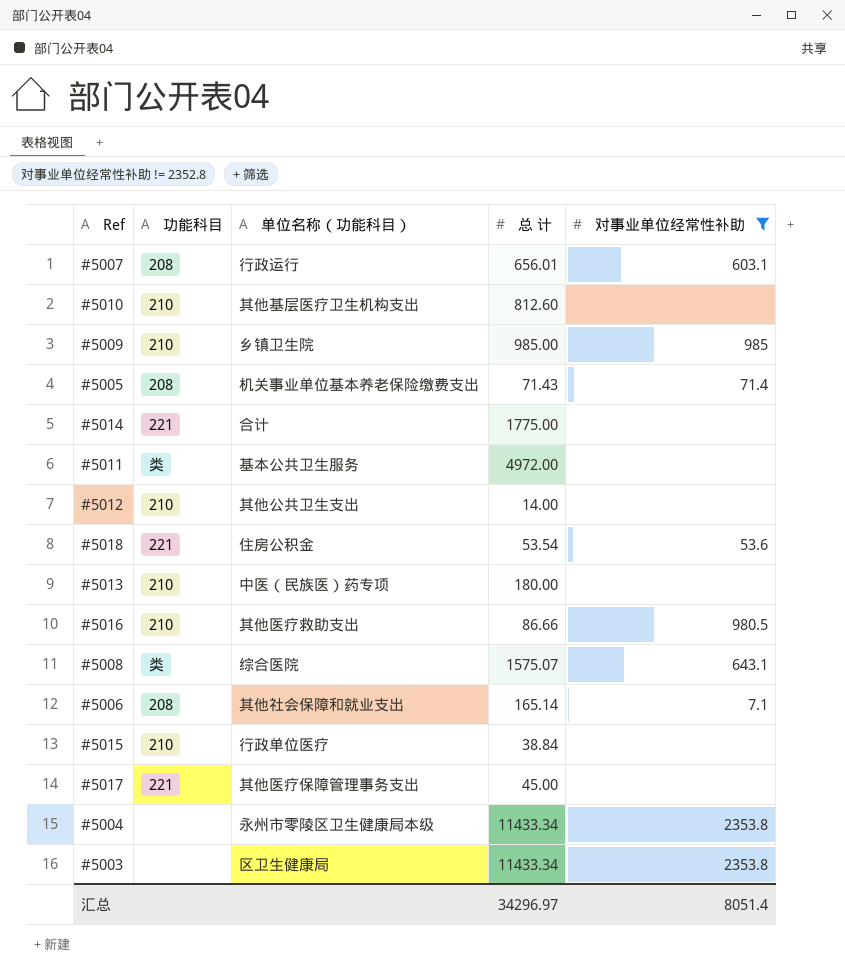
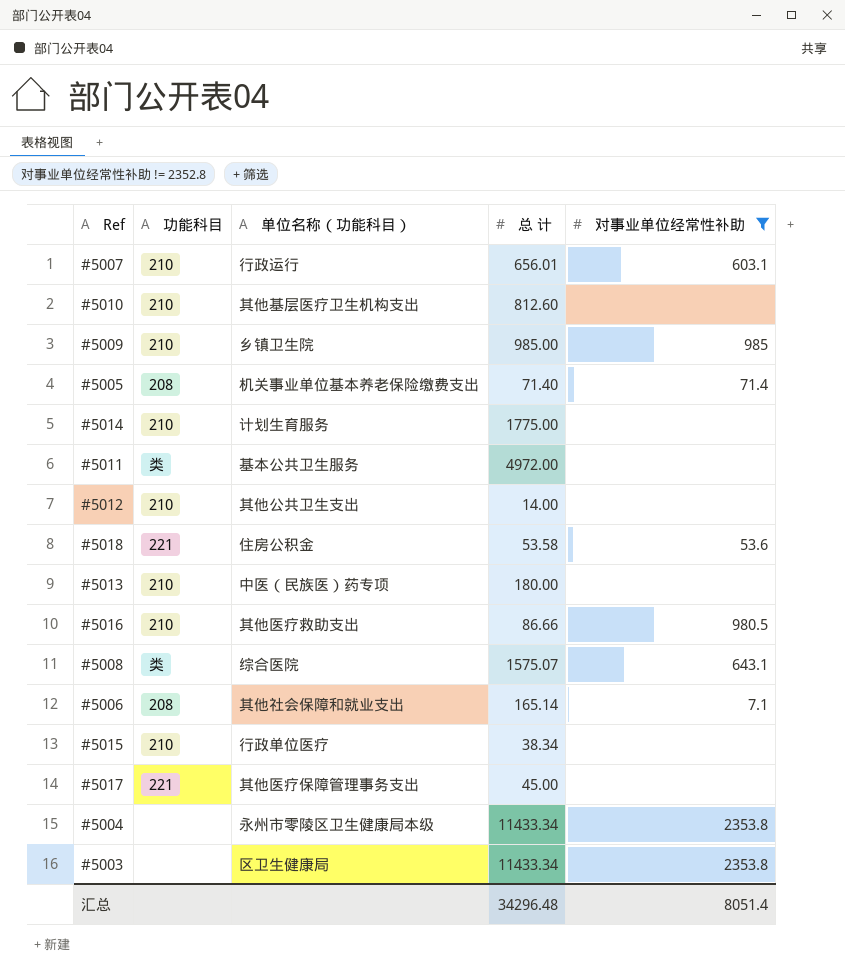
#5007 | 功能科目: 208 -> 210
#5005 | 总 计: 71.43 -> 71.40
#5014 | 功能科目: 221 -> 210
#5014 | 单位名称（功能科目）: 合计 -> 计划生育服务
#5018 | 总 计: 53.54 -> 53.58
#5015 | 总 计: 38.84 -> 38.34
汇总 | 总 计: 34296.97 -> 34296.48

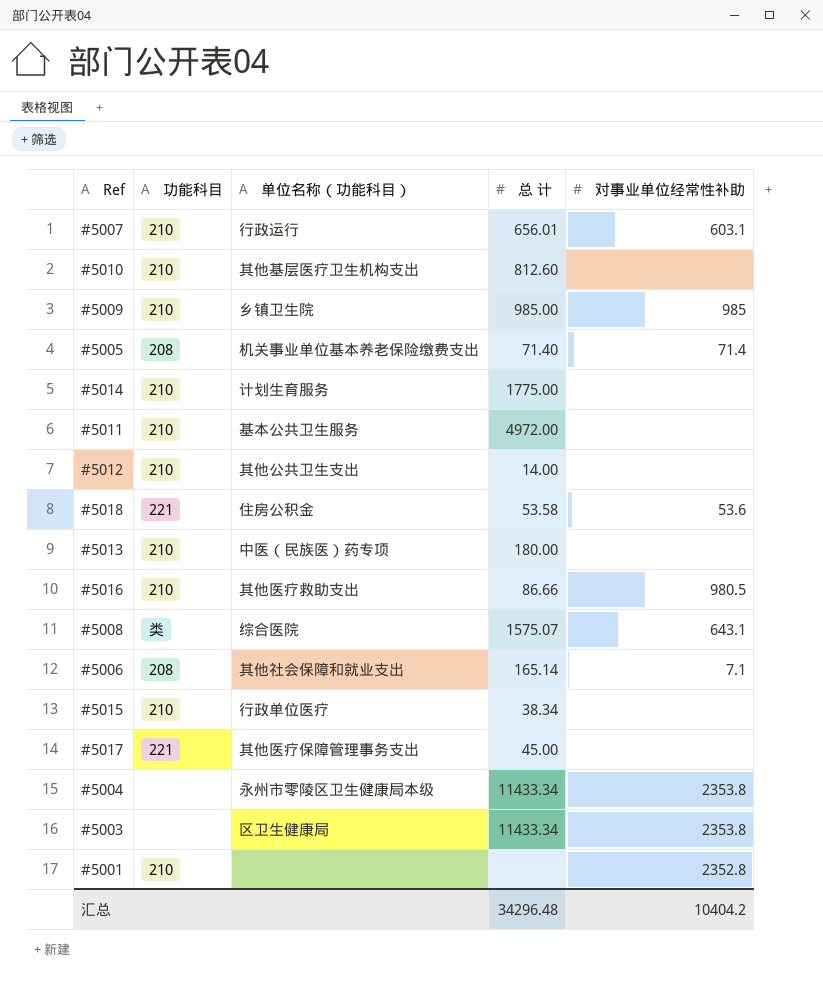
filter: 对事业单位经常性补助 != 2352.8 -> none
#5011 | 功能科目: 类 -> 210
汇总 | 对事业单位经常性补助: 8051.4 -> 10404.2

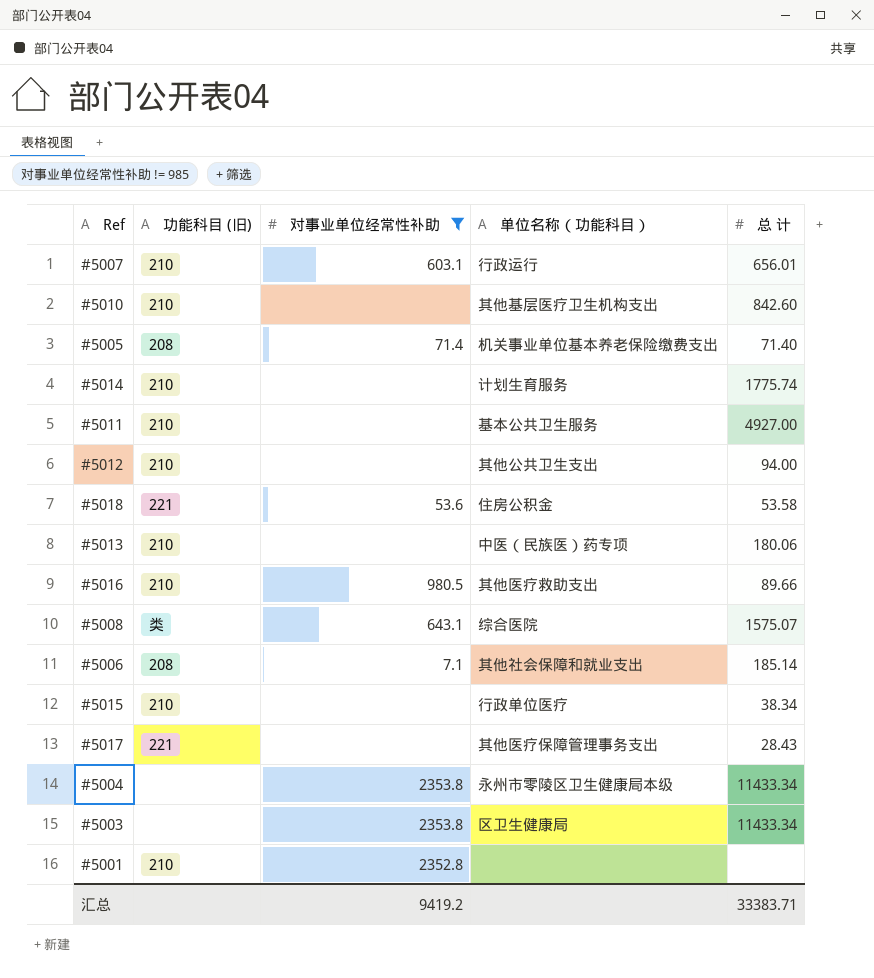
filter: none -> 对事业单位经常性补助 != 985
column name: 功能科目 -> 功能科目 (旧)
column 对事业单位经常性补助 | position: 5 -> 3
#5010 | 总 计: 812.60 -> 842.60
#5014 | 总 计: 1775.00 -> 1775.74
#5011 | 总 计: 4972.00 -> 4927.00
#5012 | 总 计: 14.00 -> 94.00
#5013 | 总 计: 180.00 -> 180.06
#5016 | 总 计: 86.66 -> 89.66
#5006 | 总 计: 165.14 -> 185.14
#5017 | 总 计: 45.00 -> 28.43
汇总 | 对事业单位经常性补助: 10404.2 -> 9419.2
汇总 | 总 计: 34296.48 -> 33383.71

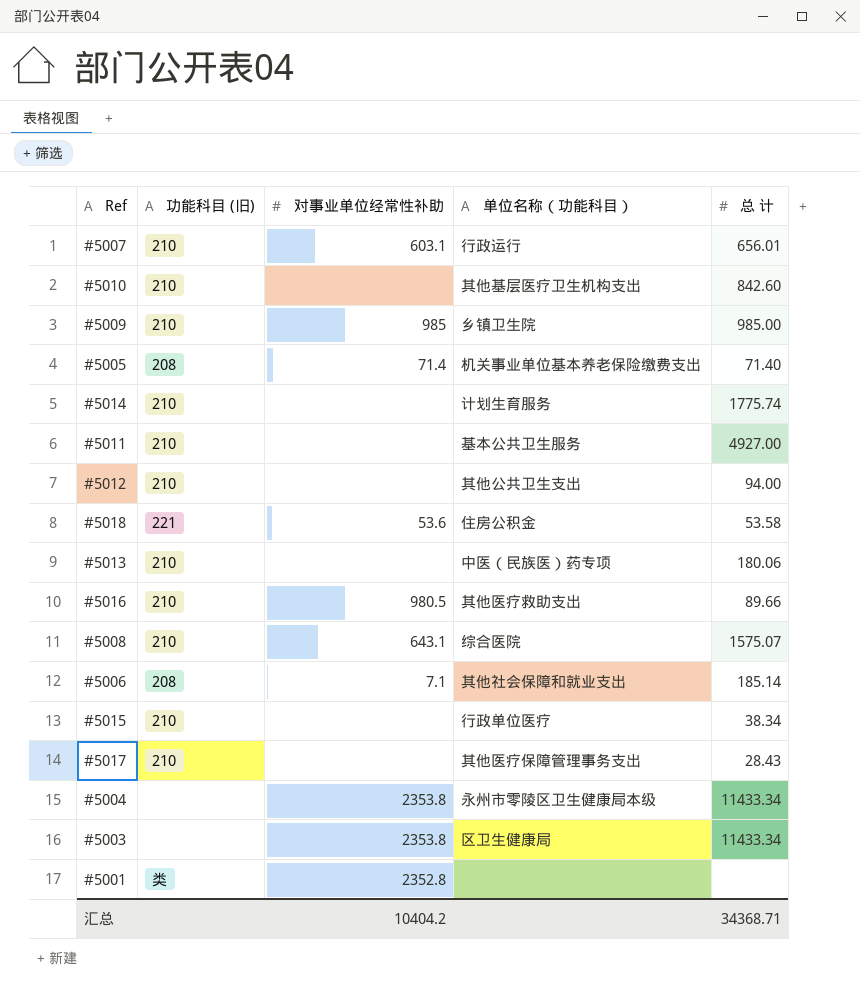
filter: 对事业单位经常性补助 != 985 -> none
#5008 | 功能科目 (旧): 类 -> 210
#5017 | 功能科目 (旧): 221 -> 210
#5001 | 功能科目 (旧): 210 -> 类
汇总 | 对事业单位经常性补助: 9419.2 -> 10404.2
汇总 | 总 计: 33383.71 -> 34368.71

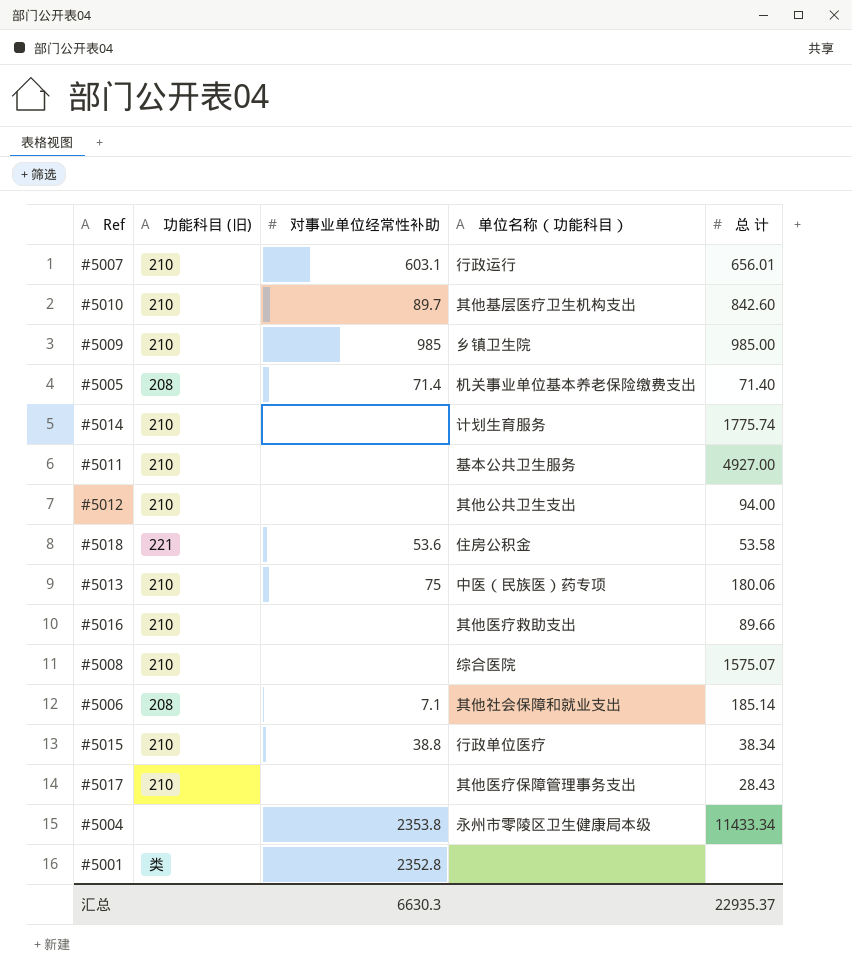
row #5003: none | 2353.8 | 区卫生健康局 | 11433.34 -> none
#5010 | 对事业单位经常性补助: none -> 89.7
#5013 | 对事业单位经常性补助: none -> 75
#5016 | 对事业单位经常性补助: 980.5 -> none
#5008 | 对事业单位经常性补助: 643.1 -> none
#5015 | 对事业单位经常性补助: none -> 38.8
汇总 | 对事业单位经常性补助: 10404.2 -> 6630.3
汇总 | 总 计: 34368.71 -> 22935.37

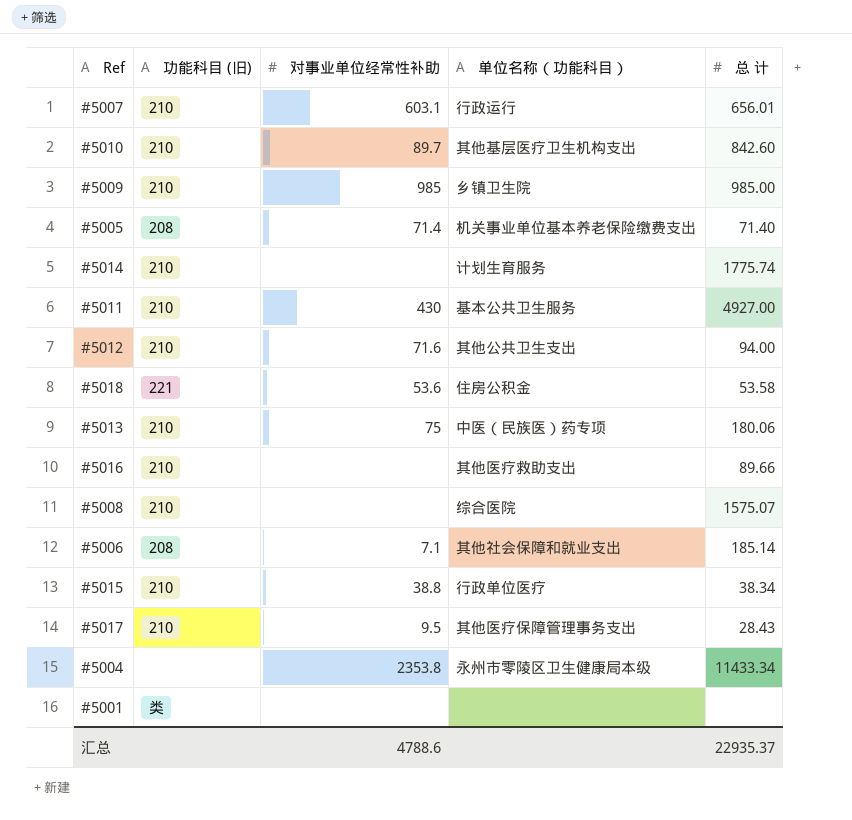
#5011 | 对事业单位经常性补助: none -> 430
#5012 | 对事业单位经常性补助: none -> 71.6
#5017 | 对事业单位经常性补助: none -> 9.5
#5001 | 对事业单位经常性补助: 2352.8 -> none
汇总 | 对事业单位经常性补助: 6630.3 -> 4788.6

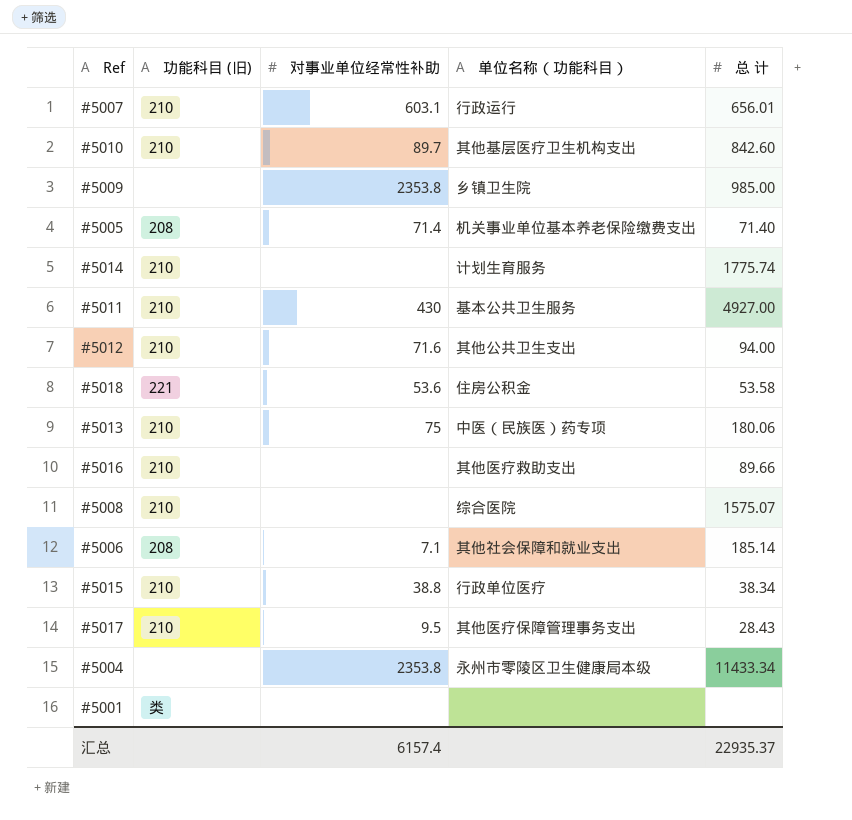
#5009 | 功能科目 (旧): 210 -> none
#5009 | 对事业单位经常性补助: 985 -> 2353.8
汇总 | 对事业单位经常性补助: 4788.6 -> 6157.4

